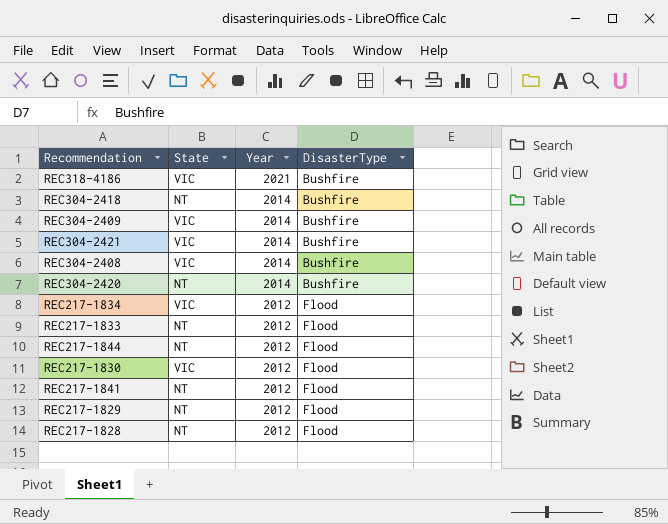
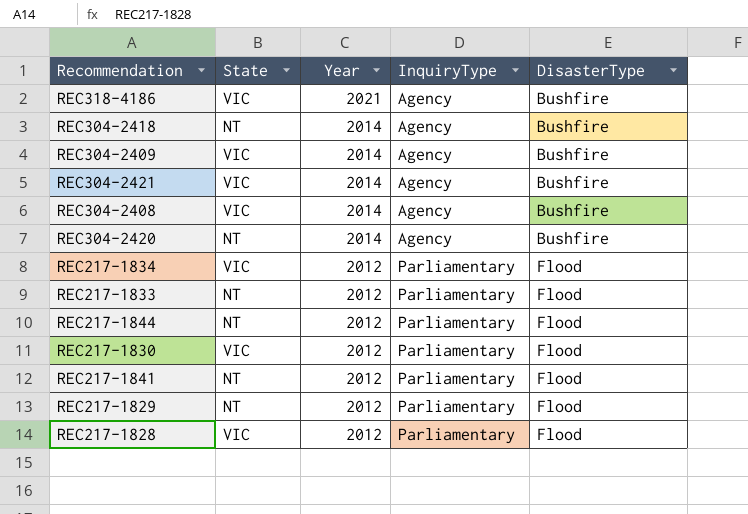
column InquiryType | position: none -> 4
REC217-1828 | State: NT -> VIC

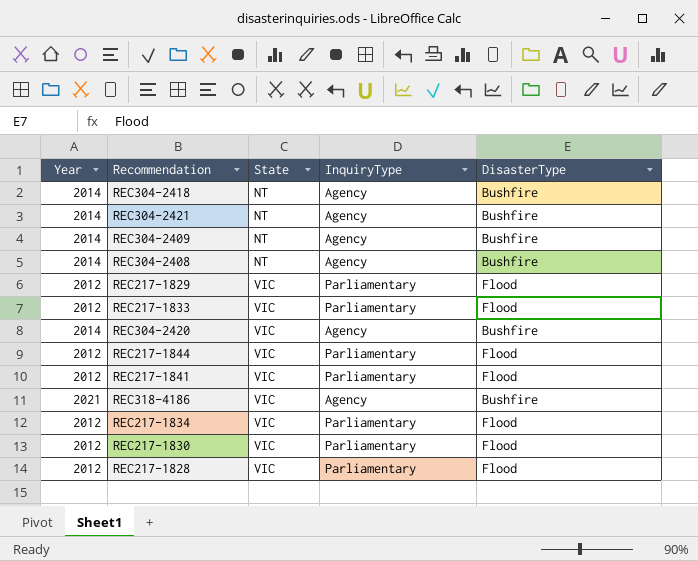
row order: Year descending -> State ascending
column Year | position: 3 -> 1
REC304-2421 | State: VIC -> NT
REC304-2409 | State: VIC -> NT
REC304-2408 | State: VIC -> NT
REC217-1829 | State: NT -> VIC
REC217-1833 | State: NT -> VIC
REC304-2420 | State: NT -> VIC
REC217-1844 | State: NT -> VIC
REC217-1841 | State: NT -> VIC

